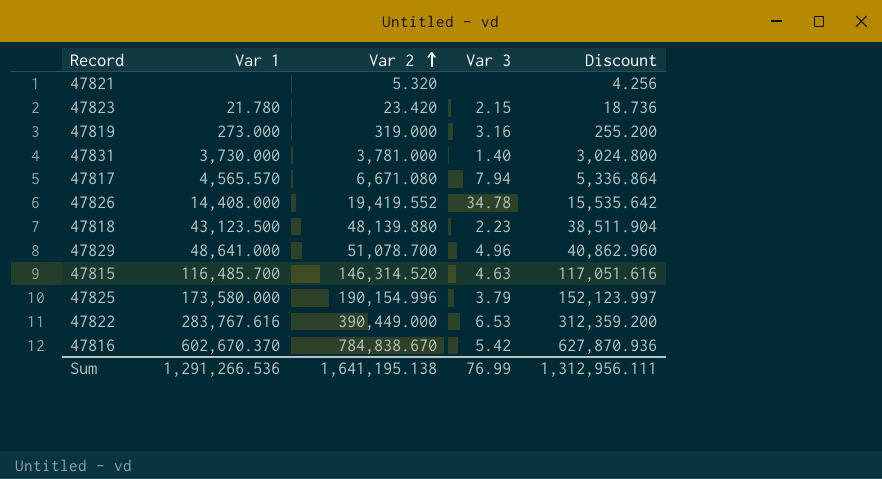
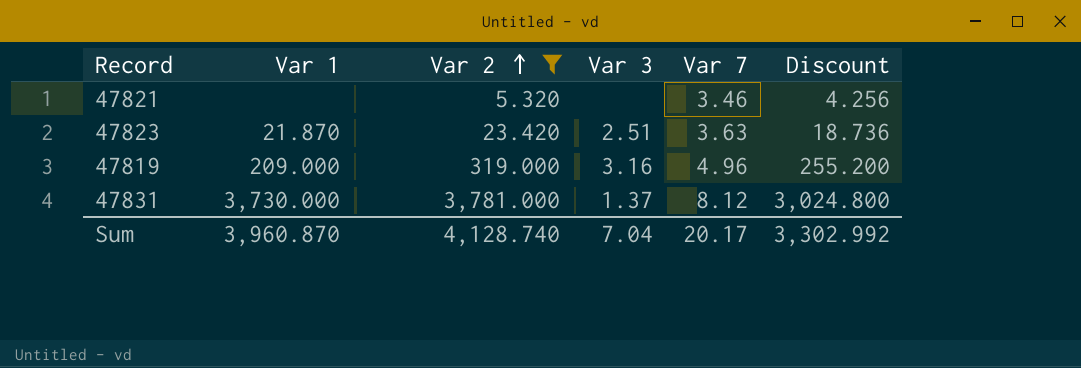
filter: none -> Var 2 <= 3,781.000
column Var 7 | position: none -> 5
47823 | Var 1: 21.780 -> 21.870
47823 | Var 3: 2.15 -> 2.51
47819 | Var 1: 273.000 -> 209.000
47831 | Var 3: 1.40 -> 1.37
Sum | Var 1: 1,291,266.536 -> 3,960.870
Sum | Var 2: 1,641,195.138 -> 4,128.740
Sum | Var 3: 76.99 -> 7.04
Sum | Discount: 1,312,956.111 -> 3,302.992

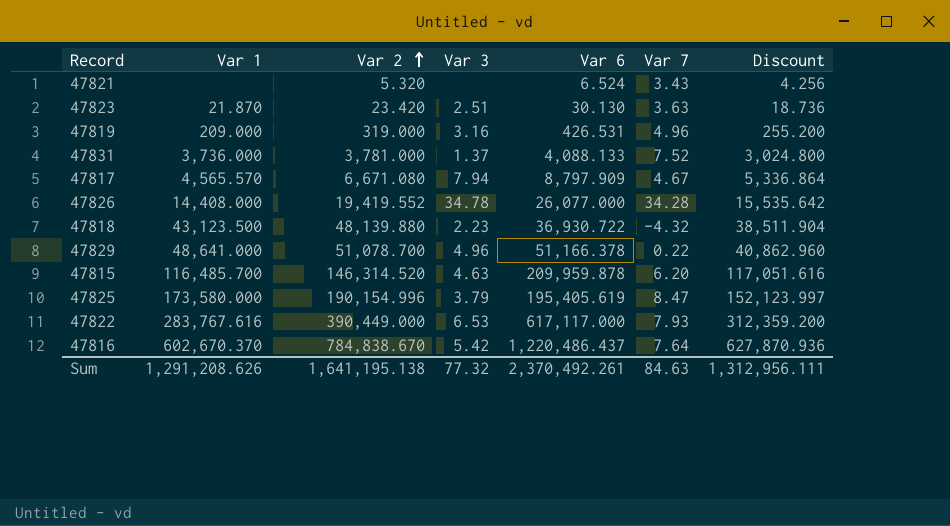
filter: Var 2 <= 3,781.000 -> none
column Var 6 | position: none -> 5
47821 | Var 7: 3.46 -> 3.43
47831 | Var 1: 3,730.000 -> 3,736.000
47831 | Var 7: 8.12 -> 7.52
Sum | Var 1: 3,960.870 -> 1,291,208.626
Sum | Var 2: 4,128.740 -> 1,641,195.138
Sum | Var 3: 7.04 -> 77.32
Sum | Var 7: 20.17 -> 84.63
Sum | Discount: 3,302.992 -> 1,312,956.111

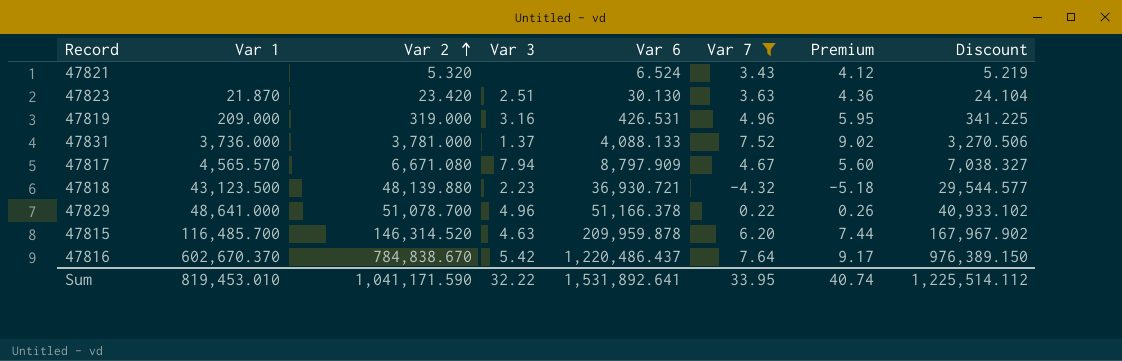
filter: none -> Var 7 <= 7.64
column Premium | formula: none -> [Var 7] * 1.2
column Discount | formula: [Var 2] * 0.8 -> [Var 6] * 0.8
47818 | Var 6: 36,930.722 -> 36,930.721
Sum | Var 1: 1,291,208.626 -> 819,453.010
Sum | Var 2: 1,641,195.138 -> 1,041,171.590
Sum | Var 3: 77.32 -> 32.22
Sum | Var 6: 2,370,492.261 -> 1,531,892.641
Sum | Var 7: 84.63 -> 33.95
Sum | Discount: 1,312,956.111 -> 1,225,514.112

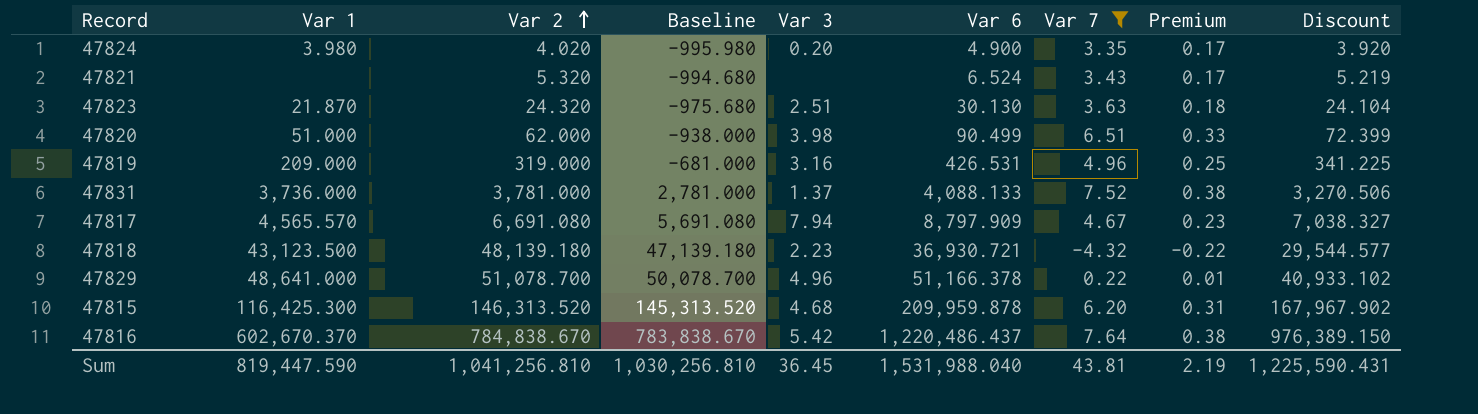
column Baseline | formula: none -> [Var 2] - 1000
column Premium | formula: [Var 7] * 1.2 -> [Var 7] * 0.05
row 47824: none -> 3.980 | 4.020 | -995.980 | 0.20 | 4.900 | 3.35 | 0.17 | 3.920
47823 | Var 2: 23.420 -> 24.320
row 47820: none -> 51.000 | 62.000 | -938.000 | 3.98 | 90.499 | 6.51 | 0.33 | 72.399
47817 | Var 2: 6,671.080 -> 6,691.080
47818 | Var 2: 48,139.880 -> 48,139.180
47815 | Var 1: 116,485.700 -> 116,425.300
47815 | Var 2: 146,314.520 -> 146,313.520
47815 | Var 3: 4.63 -> 4.68
Sum | Var 1: 819,453.010 -> 819,447.590
Sum | Var 2: 1,041,171.590 -> 1,041,256.810
Sum | Var 3: 32.22 -> 36.45
Sum | Var 6: 1,531,892.641 -> 1,531,988.040
Sum | Var 7: 33.95 -> 43.81
Sum | Premium: 40.74 -> 2.19
Sum | Discount: 1,225,514.112 -> 1,225,590.431

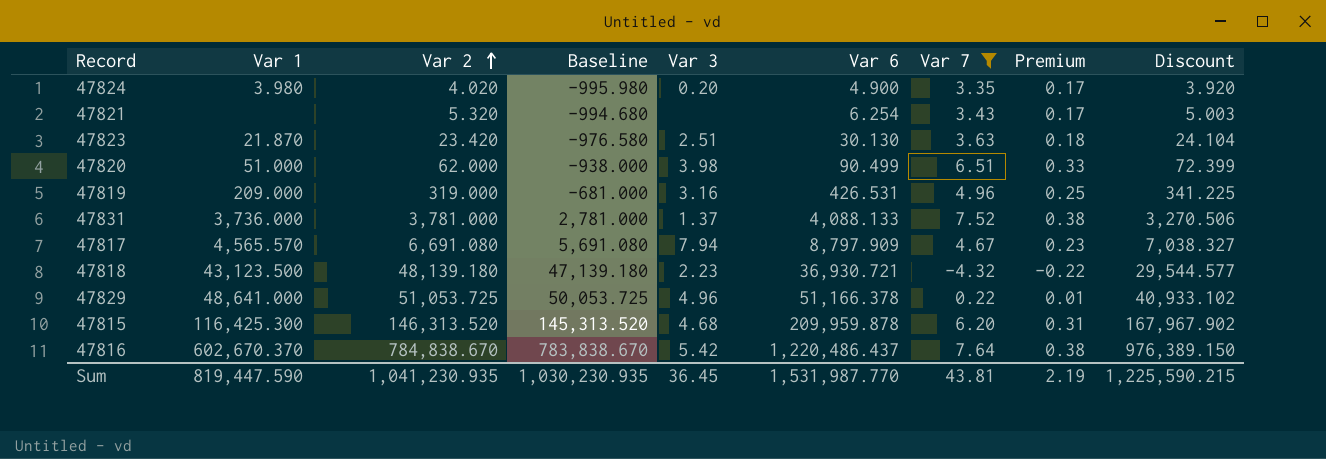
47821 | Var 6: 6.524 -> 6.254
47821 | Discount: 5.219 -> 5.003
47823 | Var 2: 24.320 -> 23.420
47823 | Baseline: -975.680 -> -976.580
47829 | Var 2: 51,078.700 -> 51,053.725
47829 | Baseline: 50,078.700 -> 50,053.725
Sum | Var 2: 1,041,256.810 -> 1,041,230.935
Sum | Baseline: 1,030,256.810 -> 1,030,230.935
Sum | Var 6: 1,531,988.040 -> 1,531,987.770
Sum | Discount: 1,225,590.431 -> 1,225,590.215

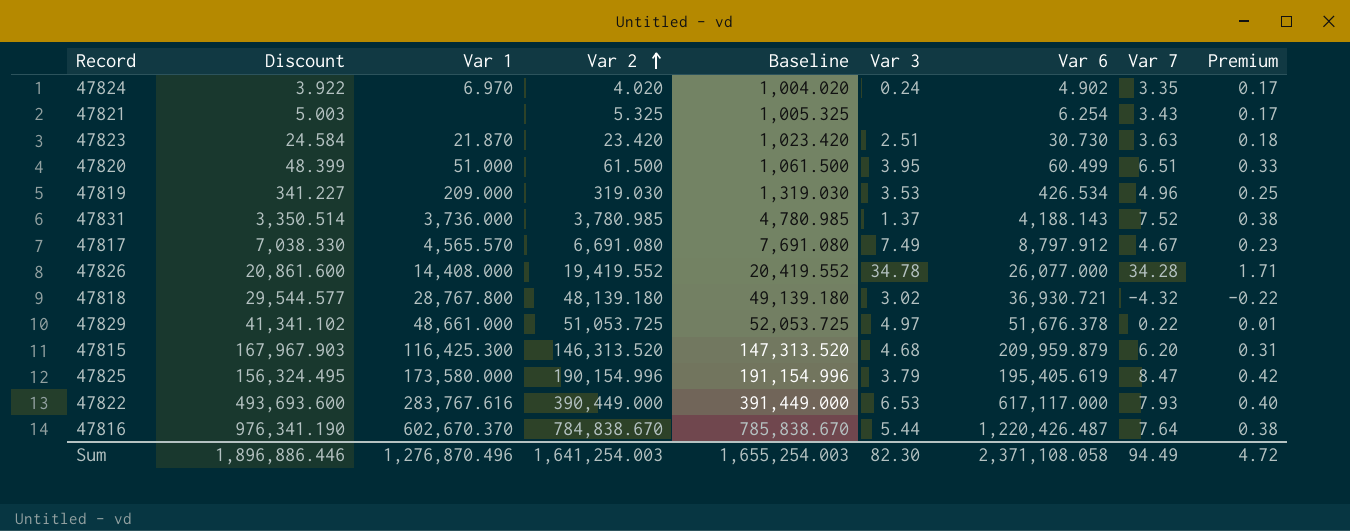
filter: Var 7 <= 7.64 -> none
column Discount | position: 9 -> 2
column Baseline | formula: [Var 2] - 1000 -> [Var 2] + 1000
47824 | Discount: 3.920 -> 3.922
47824 | Var 1: 3.980 -> 6.970
47824 | Var 3: 0.20 -> 0.24
47824 | Var 6: 4.900 -> 4.902
47821 | Var 2: 5.320 -> 5.325
47823 | Discount: 24.104 -> 24.584
47823 | Var 6: 30.130 -> 30.730
47820 | Discount: 72.399 -> 48.399
47820 | Var 2: 62.000 -> 61.500
47820 | Var 3: 3.98 -> 3.95
47820 | Var 6: 90.499 -> 60.499
47819 | Discount: 341.225 -> 341.227
47819 | Var 2: 319.000 -> 319.030
47819 | Var 3: 3.16 -> 3.53
47819 | Var 6: 426.531 -> 426.534
47831 | Discount: 3,270.506 -> 3,350.514
47831 | Var 2: 3,781.000 -> 3,780.985
47831 | Var 6: 4,088.133 -> 4,188.143
47817 | Discount: 7,038.327 -> 7,038.330
47817 | Var 3: 7.94 -> 7.49
47817 | Var 6: 8,797.909 -> 8,797.912
47818 | Var 1: 43,123.500 -> 28,767.800
47818 | Var 3: 2.23 -> 3.02
47829 | Discount: 40,933.102 -> 41,341.102
47829 | Var 1: 48,641.000 -> 48,661.000
47829 | Var 3: 4.96 -> 4.97
47829 | Var 6: 51,166.378 -> 51,676.378
47815 | Discount: 167,967.902 -> 167,967.903
47815 | Var 6: 209,959.878 -> 209,959.879
47816 | Discount: 976,389.150 -> 976,341.190
47816 | Var 3: 5.42 -> 5.44
47816 | Var 6: 1,220,486.437 -> 1,220,426.487
Sum | Discount: 1,225,590.215 -> 1,896,886.446
Sum | Var 1: 819,447.590 -> 1,276,870.496
Sum | Var 2: 1,041,230.935 -> 1,641,254.003
Sum | Baseline: 1,030,230.935 -> 1,655,254.003
Sum | Var 3: 36.45 -> 82.30
Sum | Var 6: 1,531,987.770 -> 2,371,108.058
Sum | Var 7: 43.81 -> 94.49
Sum | Premium: 2.19 -> 4.72

